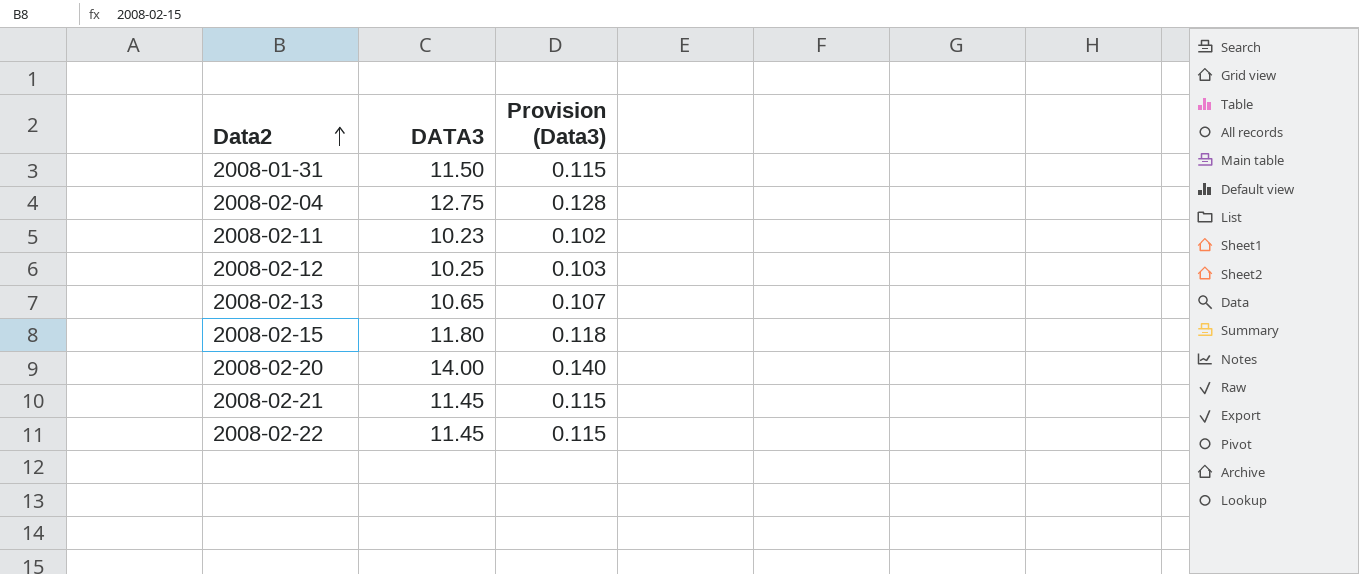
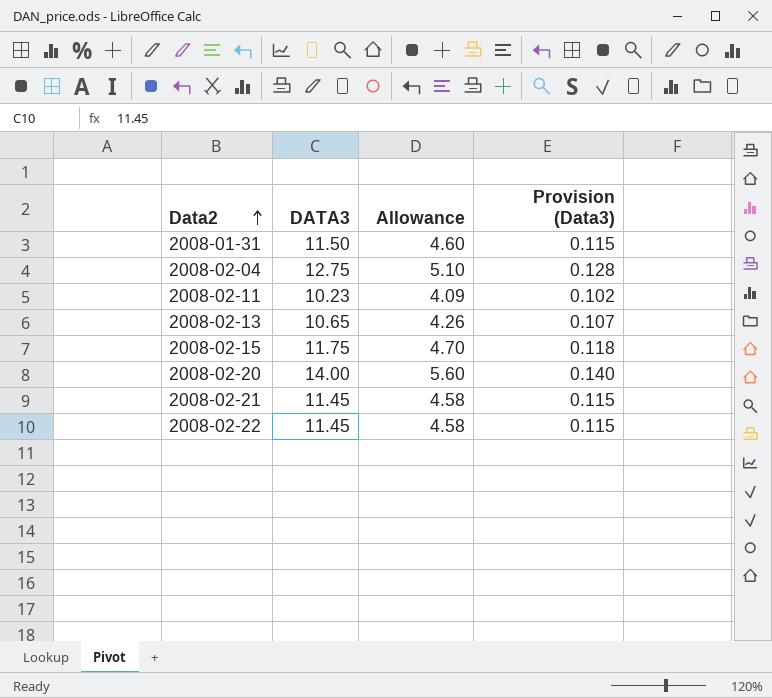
column Allowance | formula: none -> [DATA3] * 0.4
row 2008-02-12: 10.25 | 0.103 -> none
2008-02-15 | DATA3: 11.80 -> 11.75

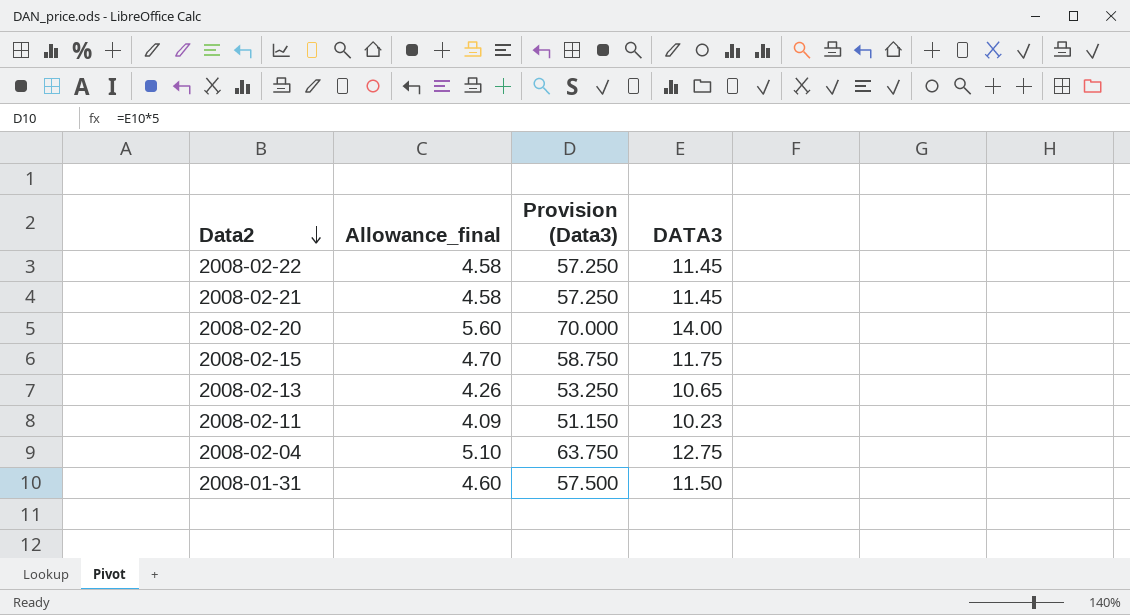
row order: Data2 ascending -> Data2 descending
column name: Allowance -> Allowance_final
column Provision (Data3) | formula: [DATA3] * 0.01 -> [DATA3] * 5
column DATA3 | position: 2 -> 4

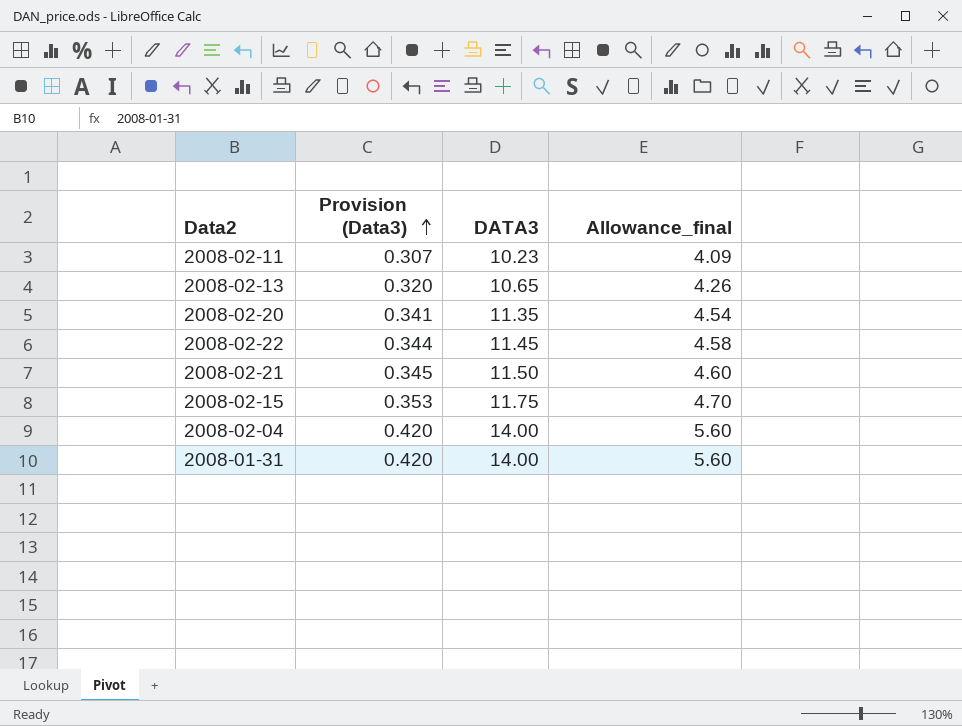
row order: Data2 descending -> Provision (Data3) ascending
column Provision (Data3) | formula: [DATA3] * 5 -> [DATA3] * 0.03
column Allowance_final | position: 2 -> 4
2008-02-20 | DATA3: 14.00 -> 11.35
2008-02-20 | Allowance_final: 5.60 -> 4.54
2008-02-21 | DATA3: 11.45 -> 11.50
2008-02-21 | Allowance_final: 4.58 -> 4.60
2008-02-04 | DATA3: 12.75 -> 14.00
2008-02-04 | Allowance_final: 5.10 -> 5.60
2008-01-31 | DATA3: 11.50 -> 14.00
2008-01-31 | Allowance_final: 4.60 -> 5.60

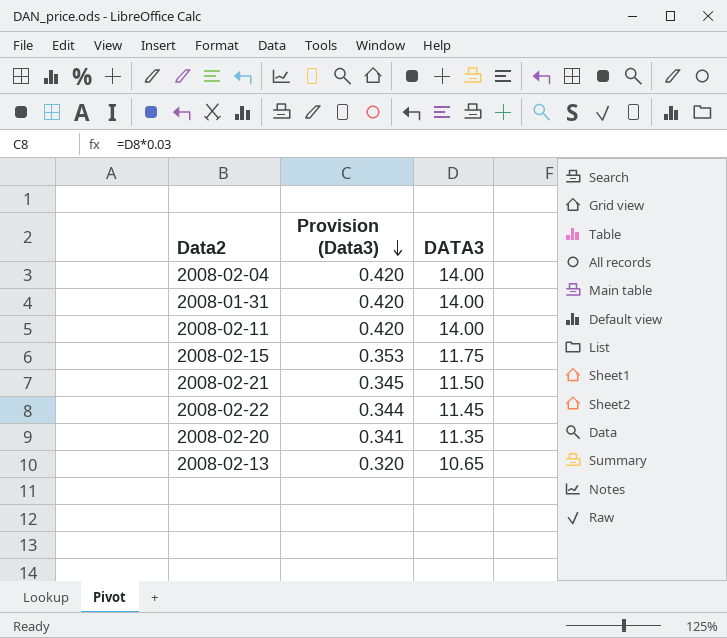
row order: Provision (Data3) ascending -> Provision (Data3) descending
column Allowance_final | formula: [DATA3] * 0.4 -> none
2008-02-11 | Provision (Data3): 0.307 -> 0.420
2008-02-11 | DATA3: 10.23 -> 14.00

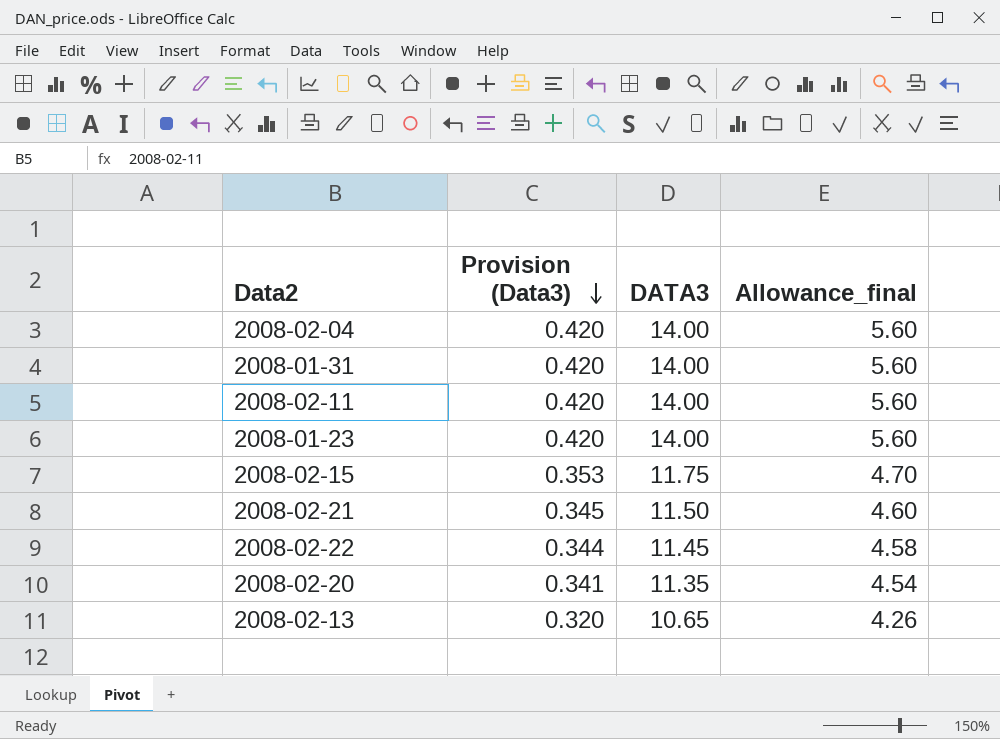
column Allowance_final | formula: none -> [DATA3] * 0.4
row 2008-01-23: none -> 0.420 | 14.00 | 5.60

